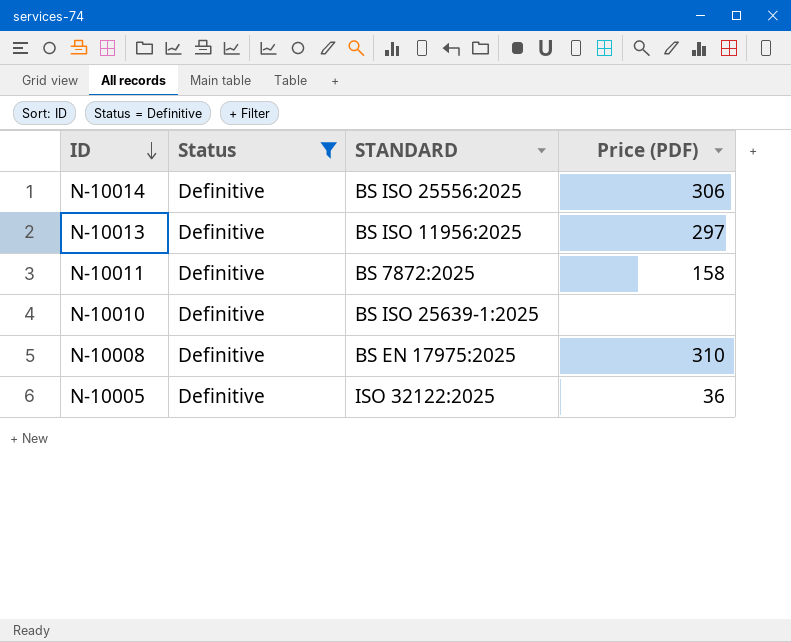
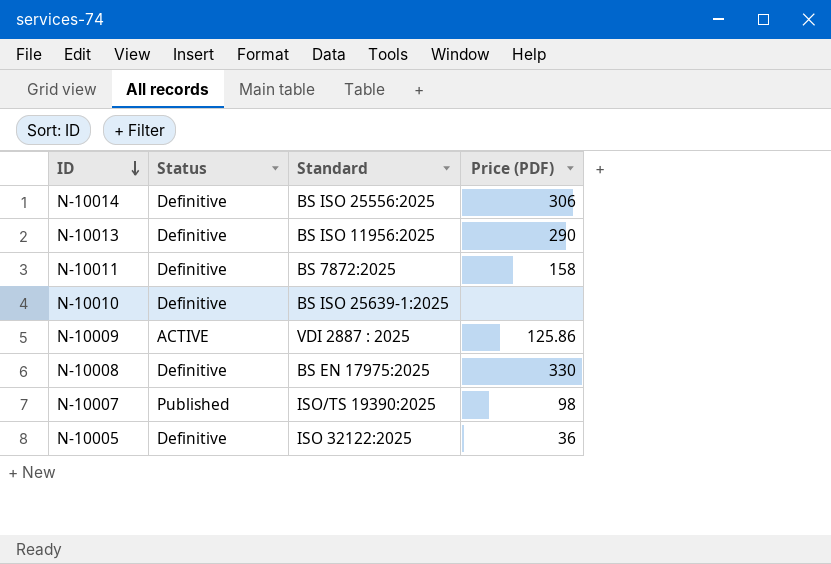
filter: Status = Definitive -> none
column name: STANDARD -> Standard
N-10013 | Price (PDF): 297 -> 290
N-10008 | Price (PDF): 310 -> 330

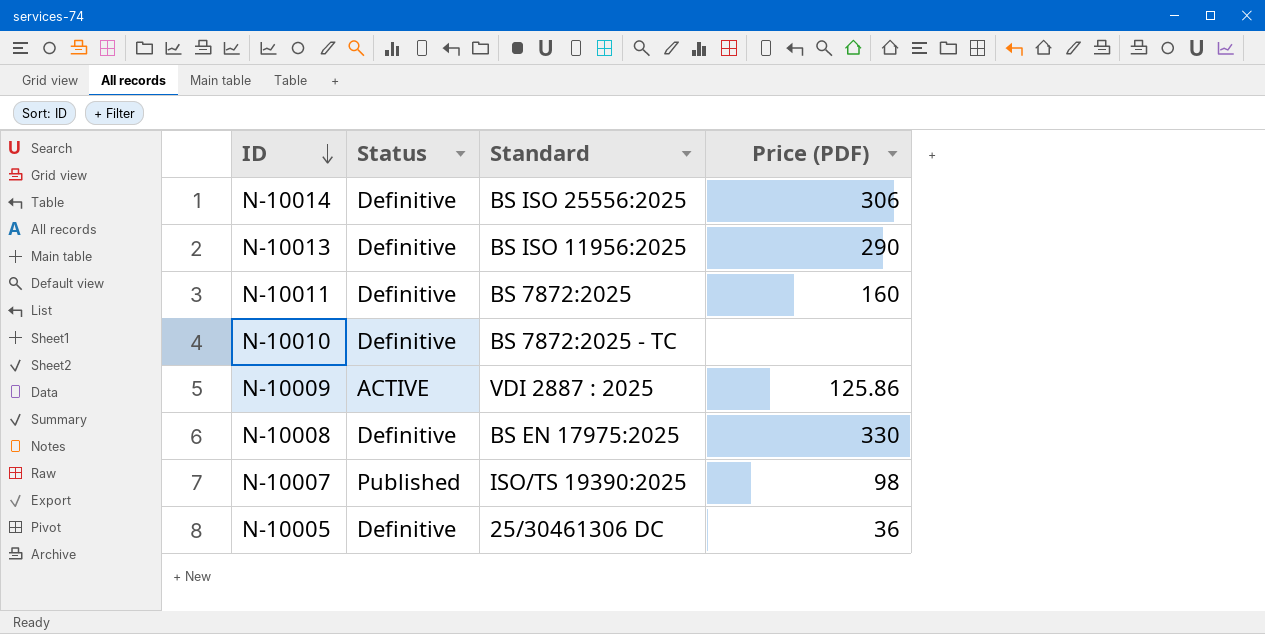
N-10011 | Price (PDF): 158 -> 160
N-10010 | Standard: BS ISO 25639-1:2025 -> BS 7872:2025 - TC
N-10005 | Standard: ISO 32122:2025 -> 25/30461306 DC

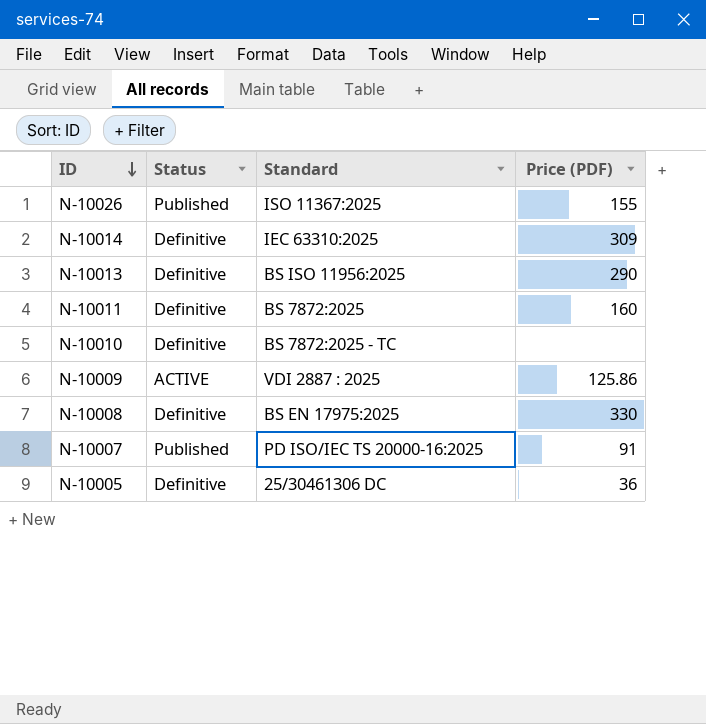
row N-10026: none -> Published | ISO 11367:2025 | 155
N-10014 | Standard: BS ISO 25556:2025 -> IEC 63310:2025
N-10014 | Price (PDF): 306 -> 309
N-10007 | Standard: ISO/TS 19390:2025 -> PD ISO/IEC TS 20000-16:2025
N-10007 | Price (PDF): 98 -> 91

